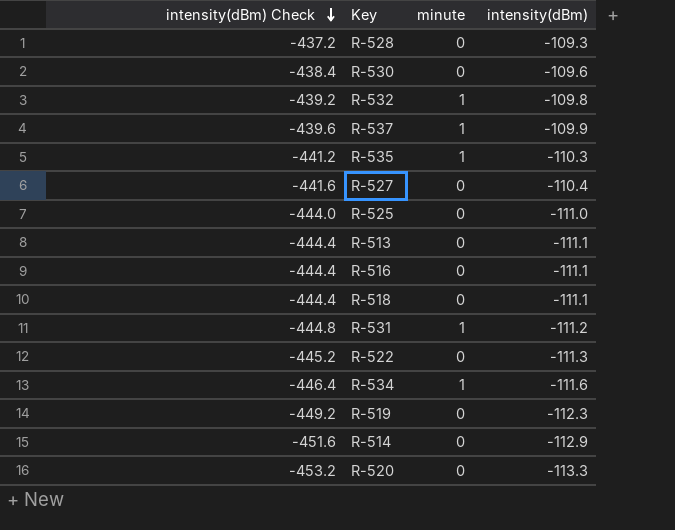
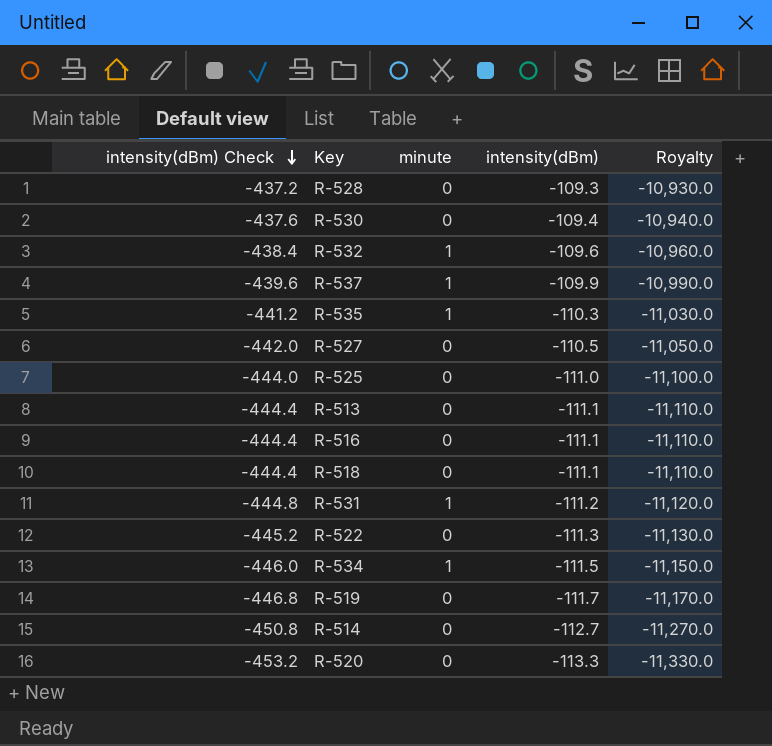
column Royalty | formula: none -> [intensity(dBm)] * 100
R-530 | intensity(dBm) Check: -438.4 -> -437.6
R-530 | intensity(dBm): -109.6 -> -109.4
R-532 | intensity(dBm) Check: -439.2 -> -438.4
R-532 | intensity(dBm): -109.8 -> -109.6
R-527 | intensity(dBm) Check: -441.6 -> -442.0
R-527 | intensity(dBm): -110.4 -> -110.5
R-534 | intensity(dBm) Check: -446.4 -> -446.0
R-534 | intensity(dBm): -111.6 -> -111.5
R-519 | intensity(dBm) Check: -449.2 -> -446.8
R-519 | intensity(dBm): -112.3 -> -111.7
R-514 | intensity(dBm) Check: -451.6 -> -450.8
R-514 | intensity(dBm): -112.9 -> -112.7

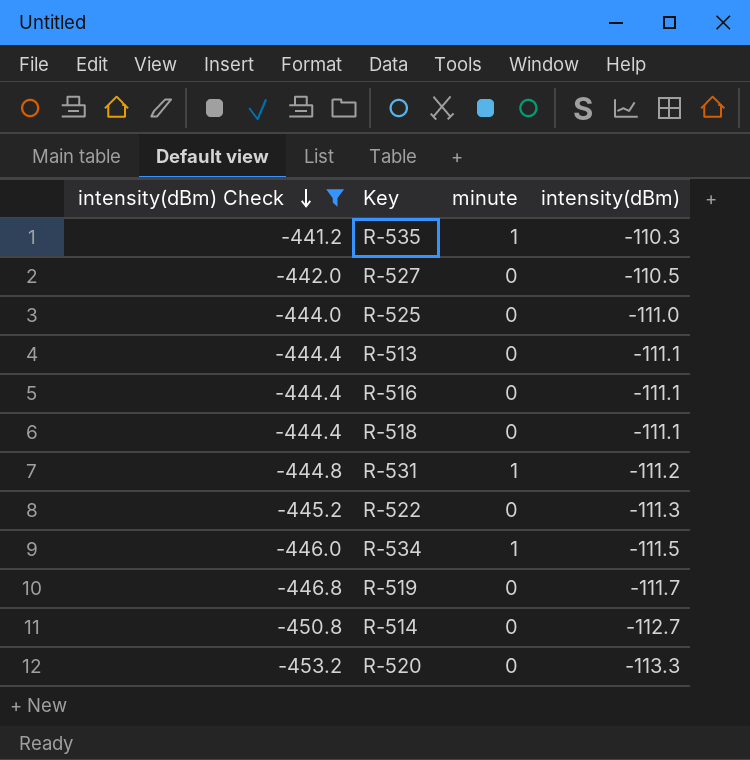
filter: none -> intensity(dBm) Check <= -441.2
column Royalty | formula: [intensity(dBm)] * 100 -> none

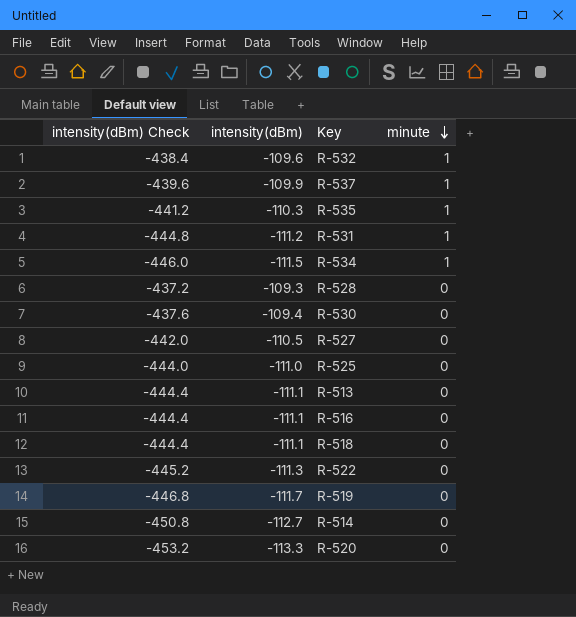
filter: intensity(dBm) Check <= -441.2 -> none
row order: intensity(dBm) Check descending -> minute descending
column intensity(dBm) | position: 4 -> 2

